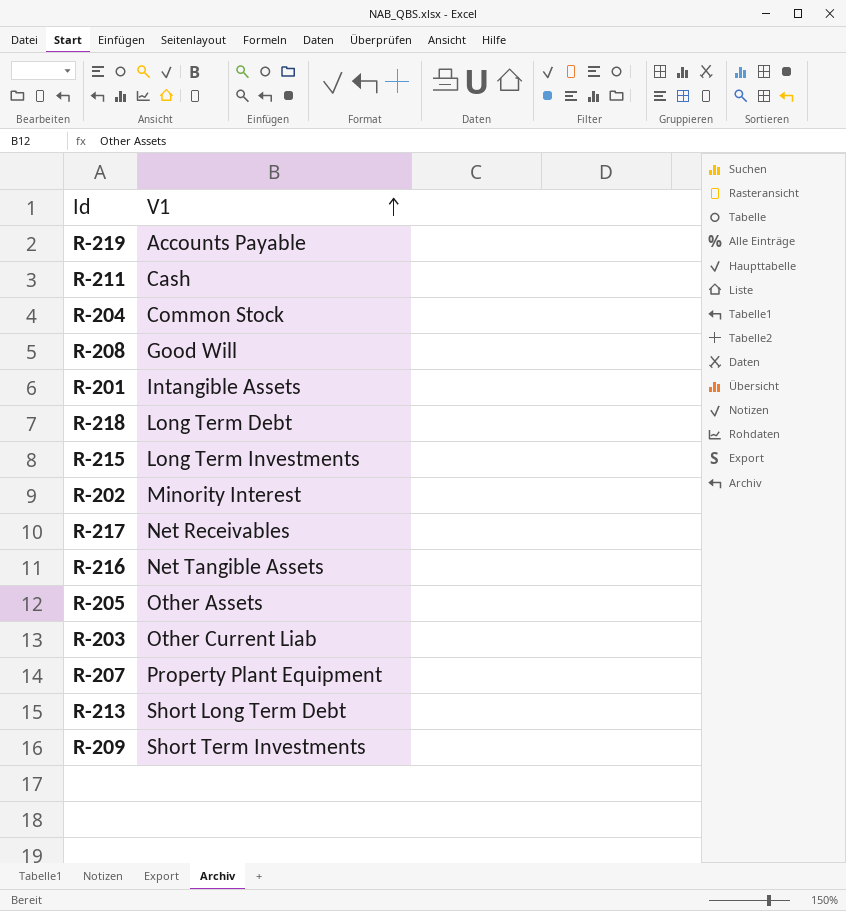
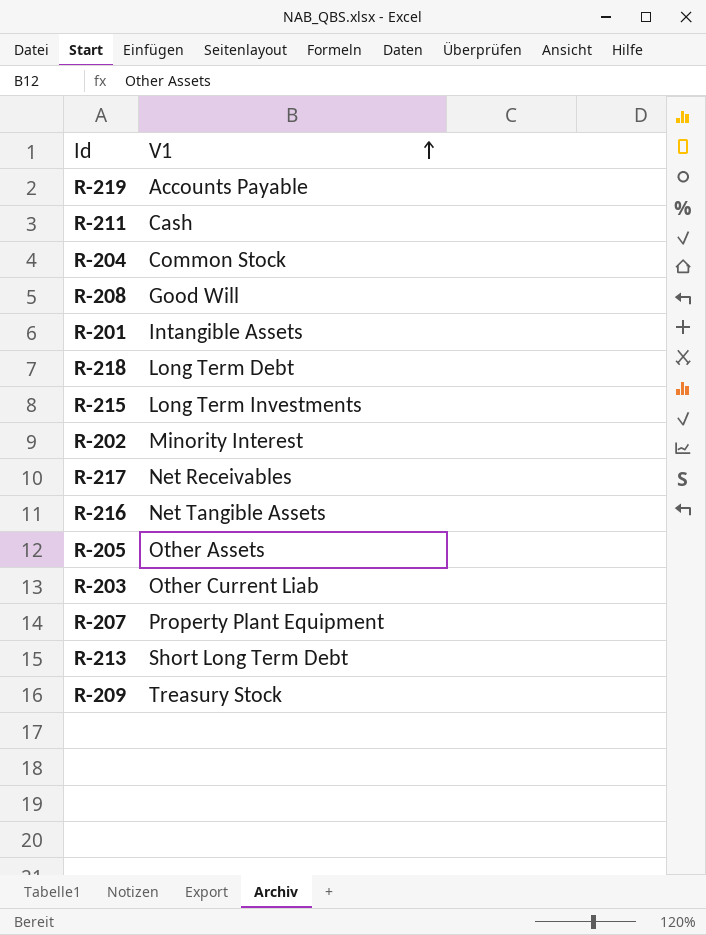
R-209 | V1: Short Term Investments -> Treasury Stock

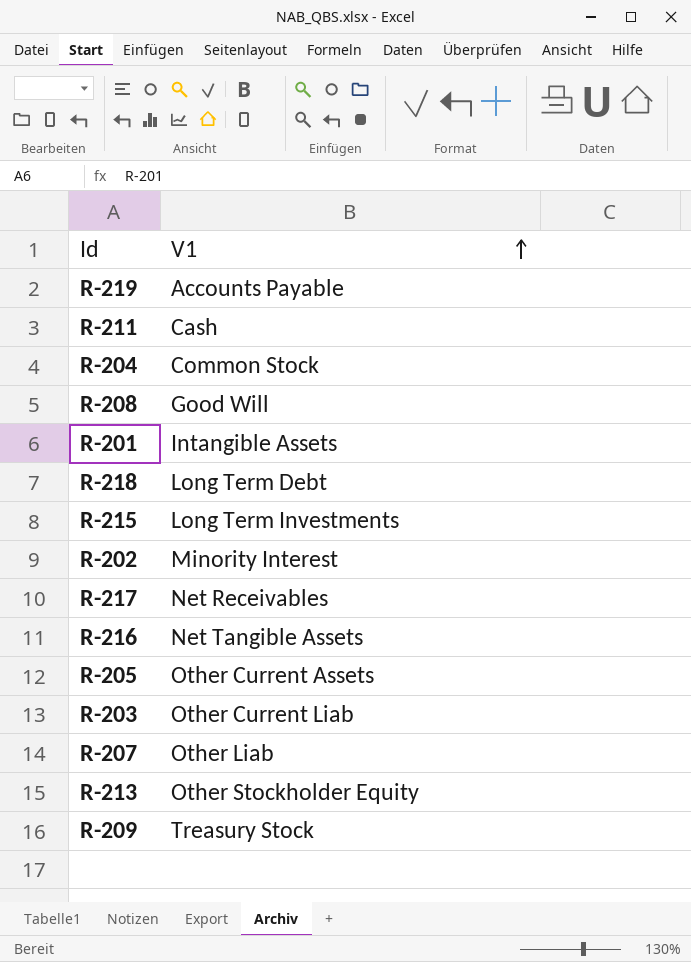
R-205 | V1: Other Assets -> Other Current Assets
R-207 | V1: Property Plant Equipment -> Other Liab
R-213 | V1: Short Long Term Debt -> Other Stockholder Equity

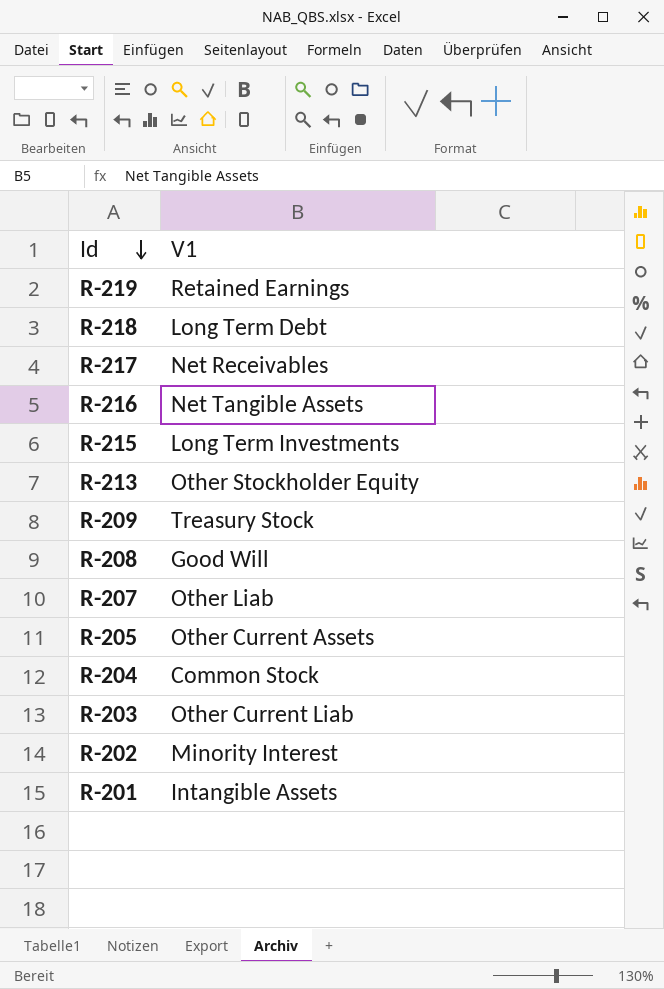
row order: V1 ascending -> Id descending
row R-211: Cash -> none
R-219 | V1: Accounts Payable -> Retained Earnings

